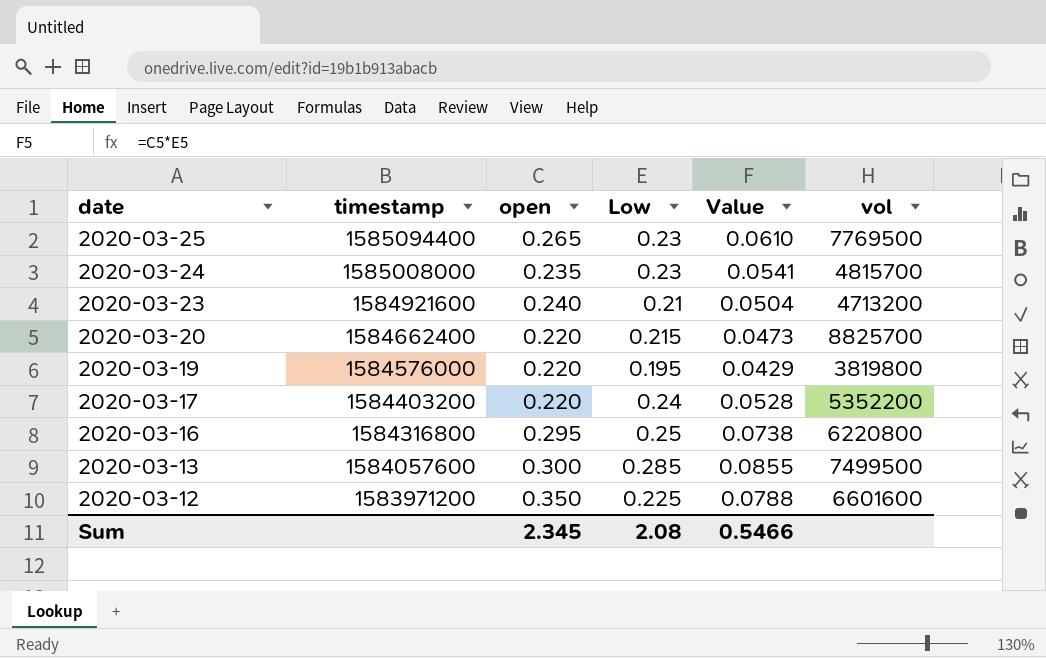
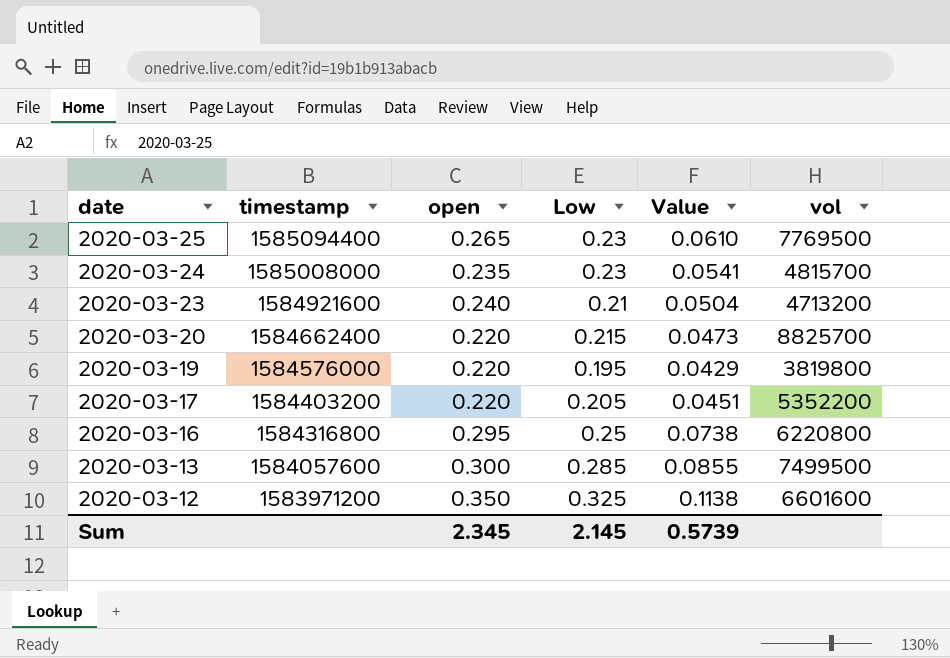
2020-03-17 | Low: 0.24 -> 0.205
2020-03-17 | Value: 0.0528 -> 0.0451
2020-03-12 | Low: 0.225 -> 0.325
2020-03-12 | Value: 0.0788 -> 0.1138
Sum | Low: 2.08 -> 2.145
Sum | Value: 0.5466 -> 0.5739

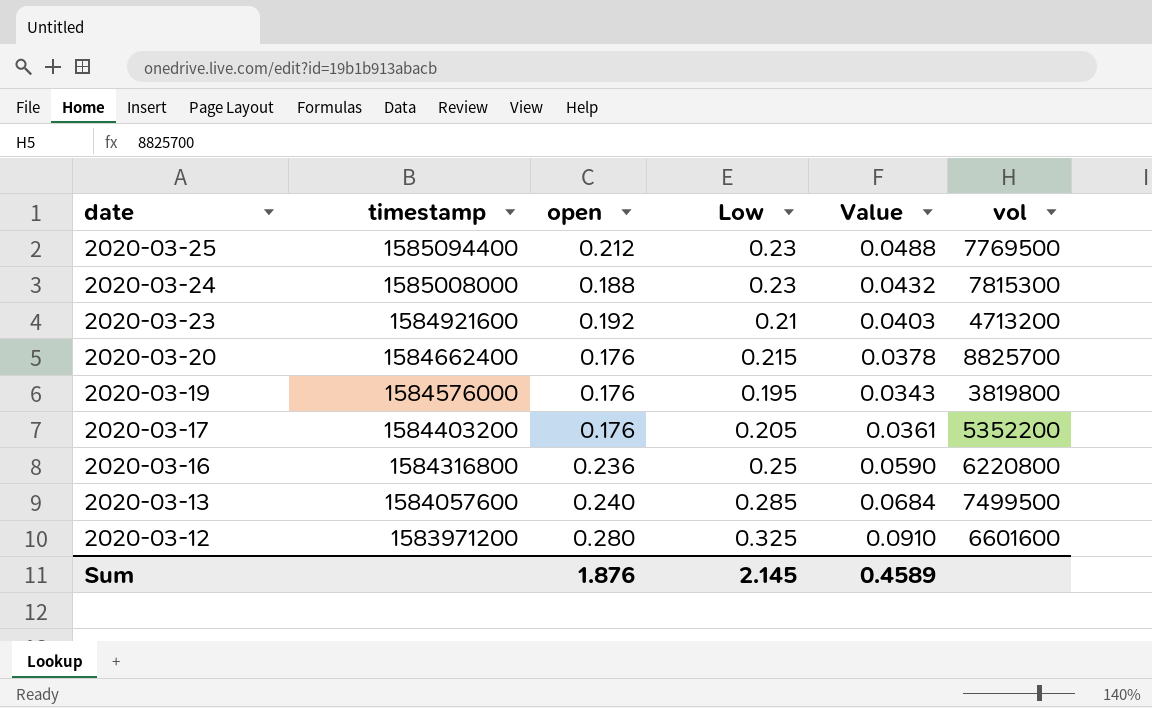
2020-03-25 | open: 0.265 -> 0.212
2020-03-25 | Value: 0.0610 -> 0.0488
2020-03-24 | open: 0.235 -> 0.188
2020-03-24 | Value: 0.0541 -> 0.0432
2020-03-24 | vol: 4815700 -> 7815300
2020-03-23 | open: 0.240 -> 0.192
2020-03-23 | Value: 0.0504 -> 0.0403
2020-03-20 | open: 0.220 -> 0.176
2020-03-20 | Value: 0.0473 -> 0.0378
2020-03-19 | open: 0.220 -> 0.176
2020-03-19 | Value: 0.0429 -> 0.0343
2020-03-17 | open: 0.220 -> 0.176
2020-03-17 | Value: 0.0451 -> 0.0361
2020-03-16 | open: 0.295 -> 0.236
2020-03-16 | Value: 0.0738 -> 0.0590
2020-03-13 | open: 0.300 -> 0.240
2020-03-13 | Value: 0.0855 -> 0.0684
2020-03-12 | open: 0.350 -> 0.280
2020-03-12 | Value: 0.1138 -> 0.0910
Sum | open: 2.345 -> 1.876
Sum | Value: 0.5739 -> 0.4589

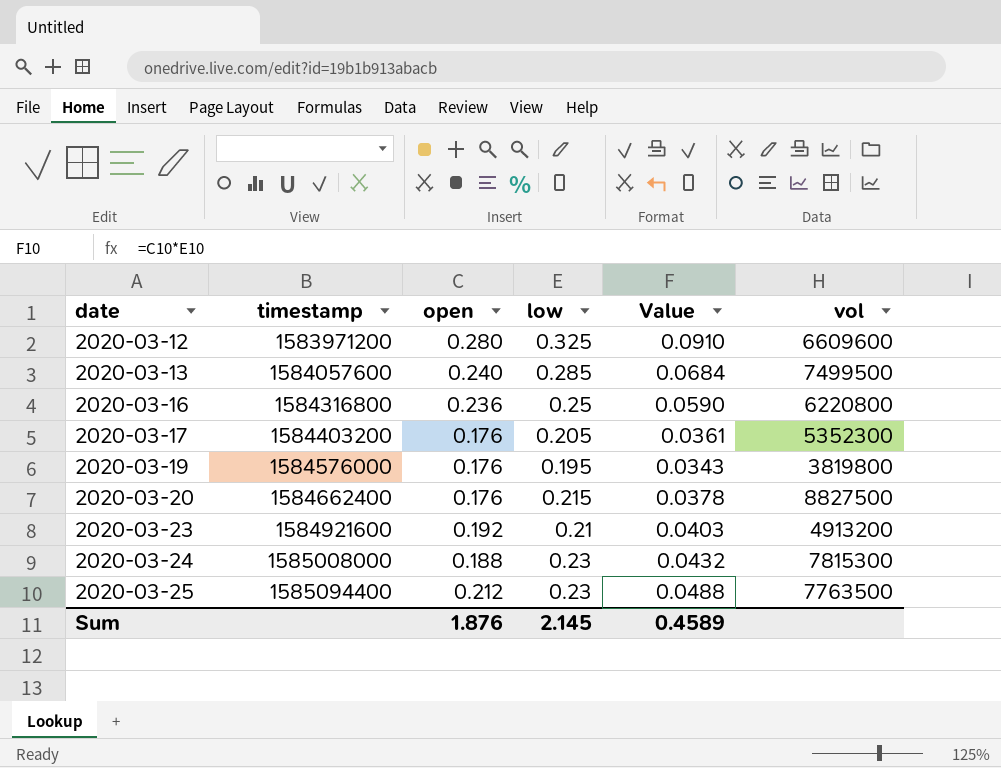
row order: date descending -> date ascending
column name: Low -> low
2020-03-12 | vol: 6601600 -> 6609600
2020-03-17 | vol: 5352200 -> 5352300
2020-03-20 | vol: 8825700 -> 8827500
2020-03-23 | vol: 4713200 -> 4913200
2020-03-25 | vol: 7769500 -> 7763500

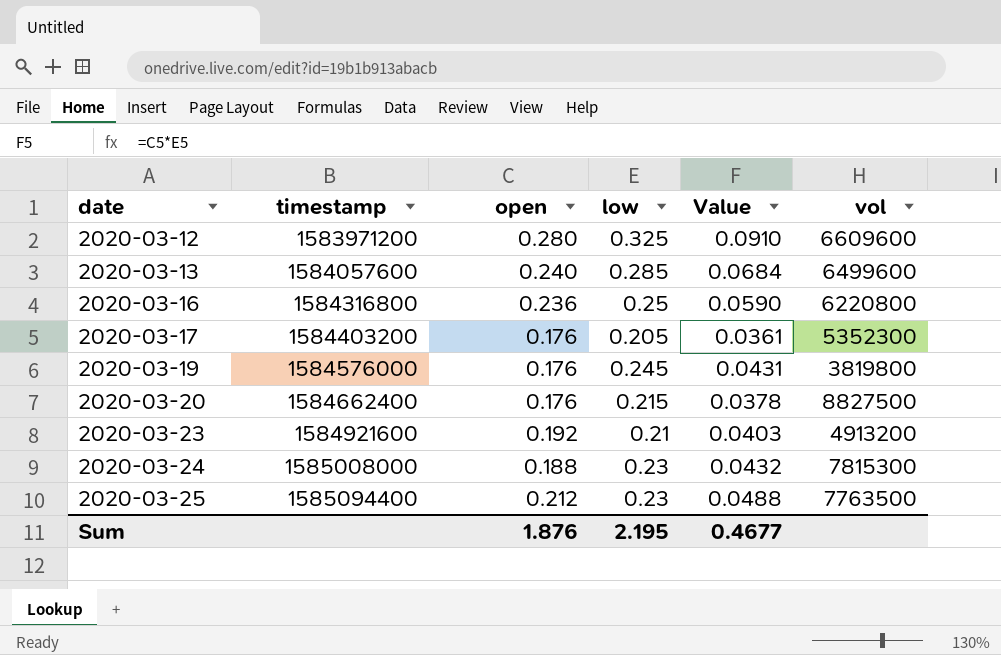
2020-03-13 | vol: 7499500 -> 6499600
2020-03-19 | low: 0.195 -> 0.245
2020-03-19 | Value: 0.0343 -> 0.0431
Sum | low: 2.145 -> 2.195
Sum | Value: 0.4589 -> 0.4677

